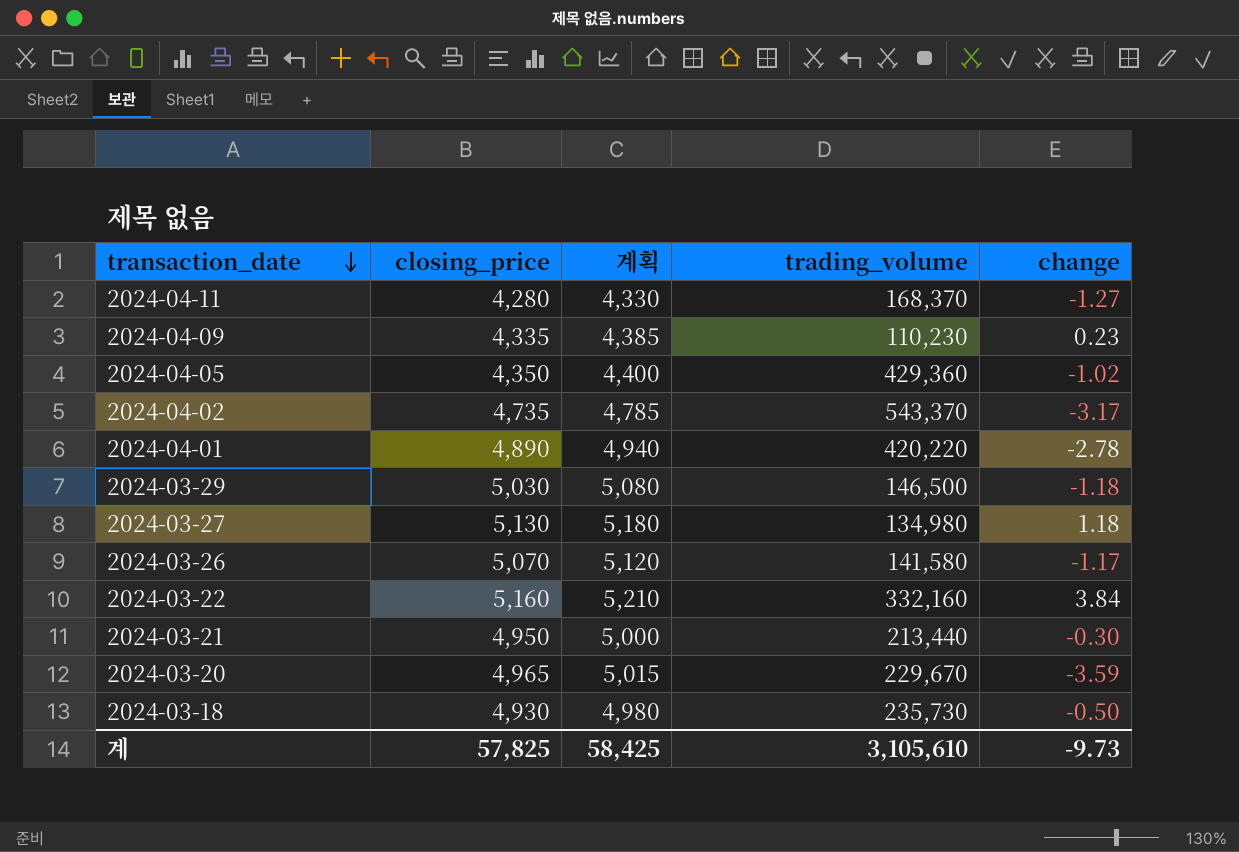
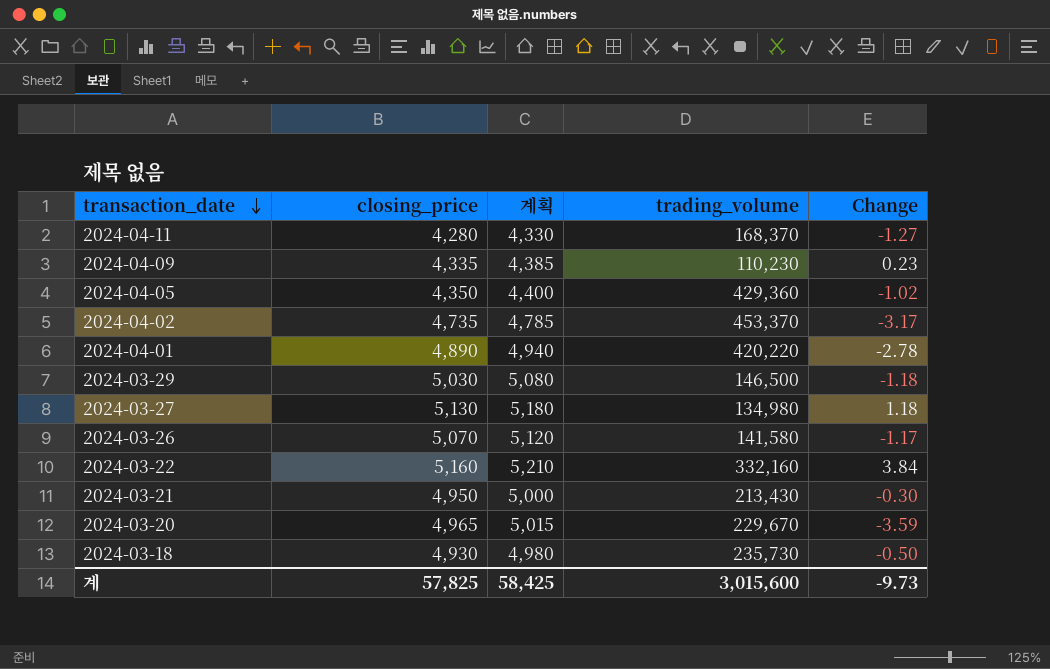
column name: change -> Change
2024-04-02 | trading_volume: 543,370 -> 453,370
2024-03-21 | trading_volume: 213,440 -> 213,430
계 | trading_volume: 3,105,610 -> 3,015,600

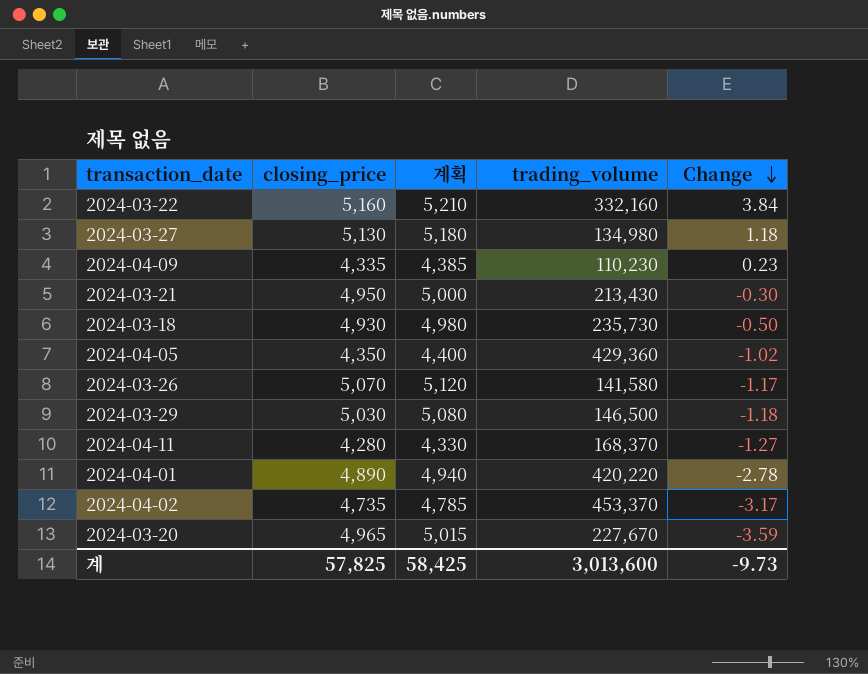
row order: transaction_date descending -> Change descending
2024-03-20 | trading_volume: 229,670 -> 227,670
계 | trading_volume: 3,015,600 -> 3,013,600

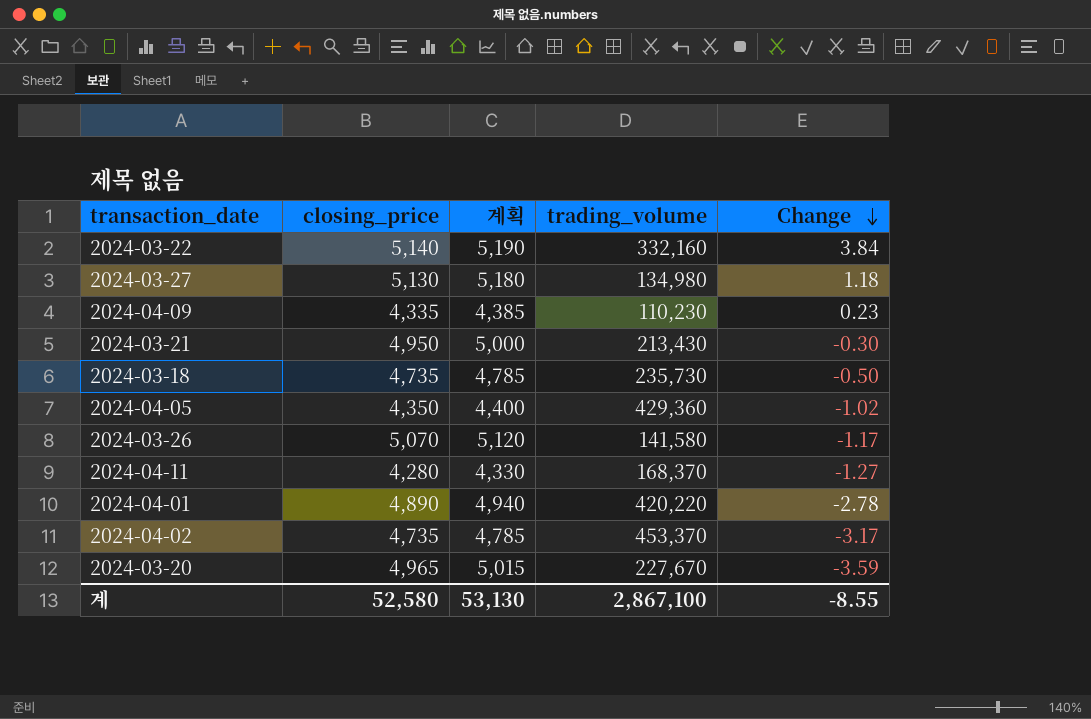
row 2024-03-29: 5,030 | 5,080 | 146,500 | -1.18 -> none
2024-03-22 | closing_price: 5,160 -> 5,140
2024-03-22 | 계획: 5,210 -> 5,190
2024-03-18 | closing_price: 4,930 -> 4,735
2024-03-18 | 계획: 4,980 -> 4,785
계 | closing_price: 57,825 -> 52,580
계 | 계획: 58,425 -> 53,130
계 | trading_volume: 3,013,600 -> 2,867,100
계 | Change: -9.73 -> -8.55

